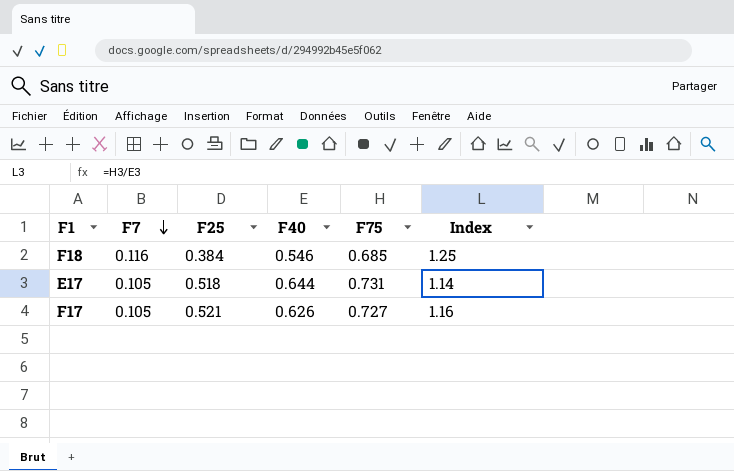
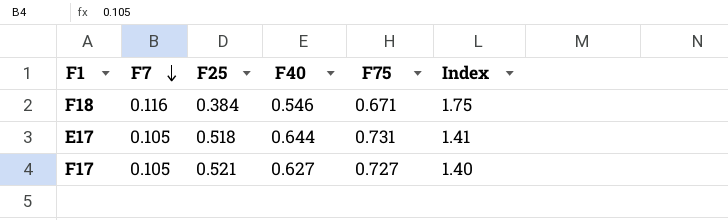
column Index | formula: [F75] / [F40] -> [F75] / [F25]
F18 | F75: 0.685 -> 0.671
F17 | F40: 0.626 -> 0.627

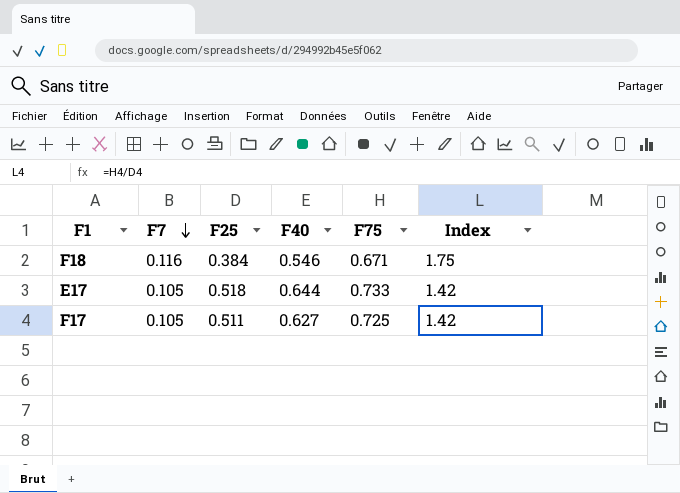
E17 | F75: 0.731 -> 0.733
E17 | Index: 1.41 -> 1.42
F17 | F25: 0.521 -> 0.511
F17 | F75: 0.727 -> 0.725
F17 | Index: 1.40 -> 1.42

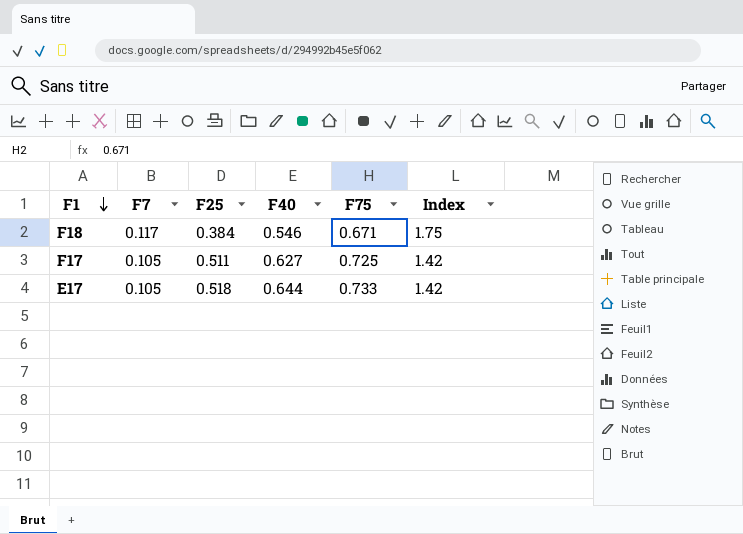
row order: F7 descending -> F1 descending
F18 | F7: 0.116 -> 0.117

